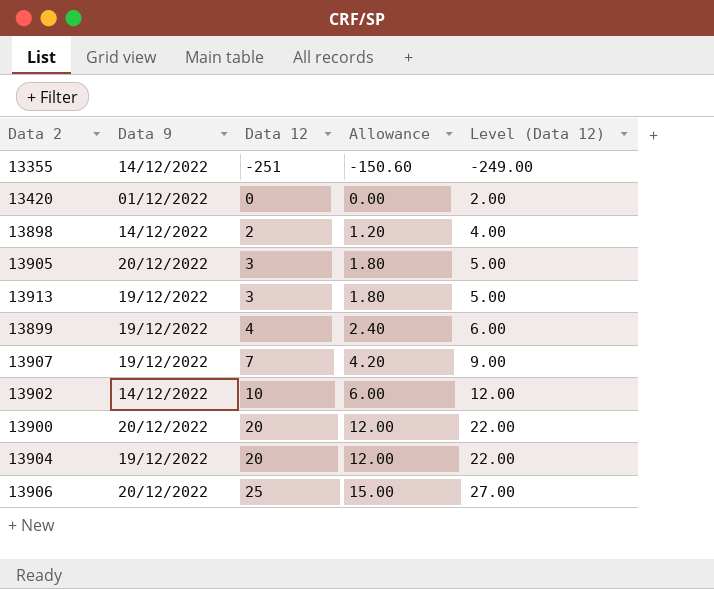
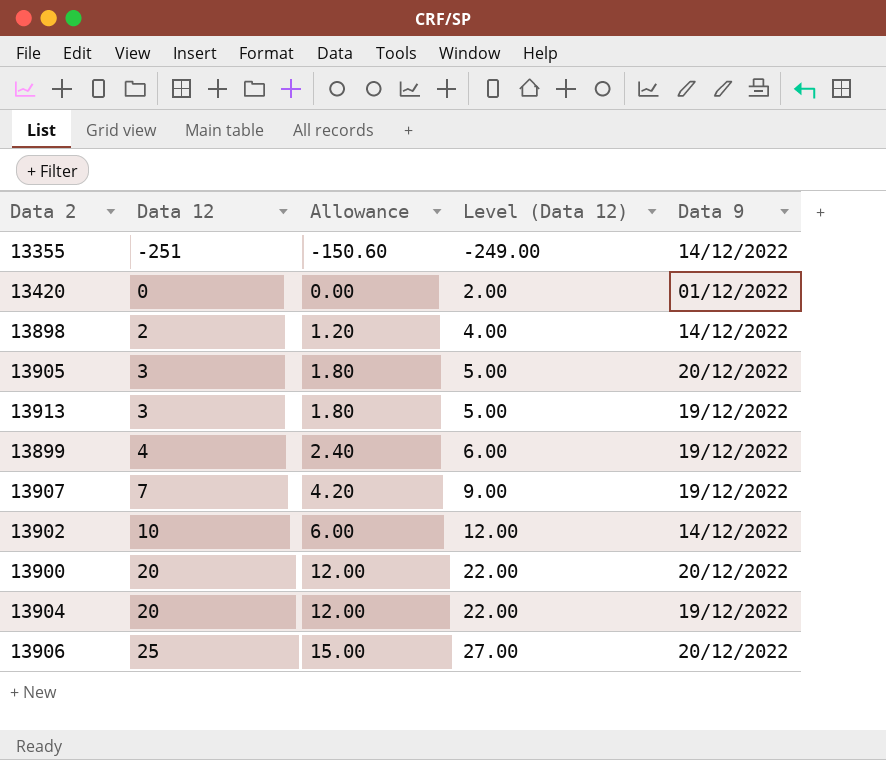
column Data 9 | position: 2 -> 5

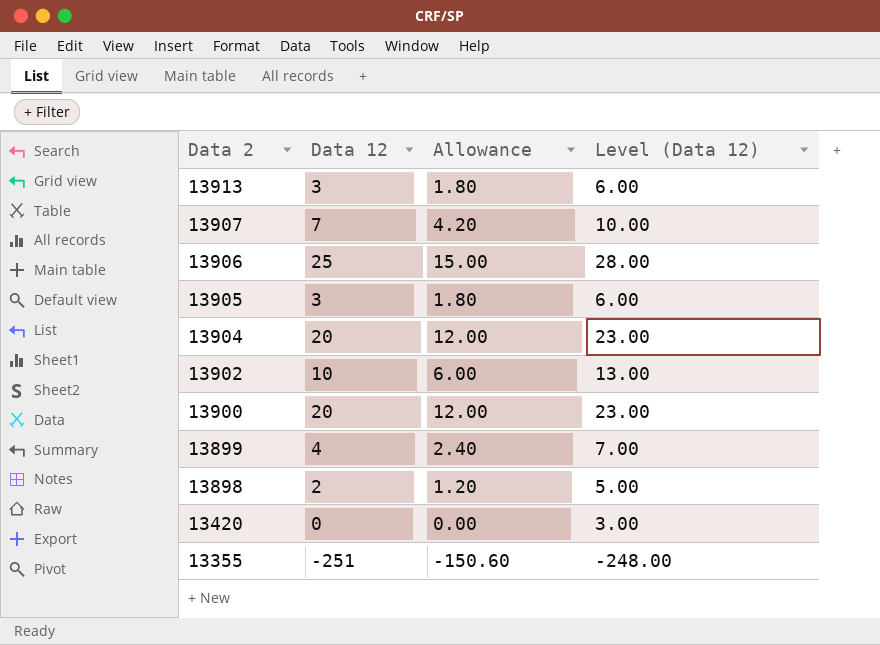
row order: Data 12 ascending -> Data 2 descending
column Data 9 | position: 5 -> none
column Level (Data 12) | formula: [Data 12] + 2 -> [Data 12] + 3

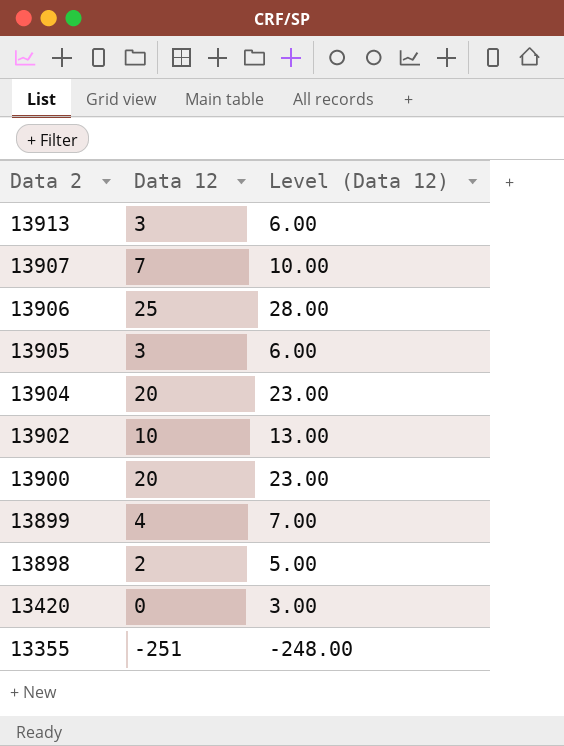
column Allowance | formula: [Data 12] * 0.6 -> none

